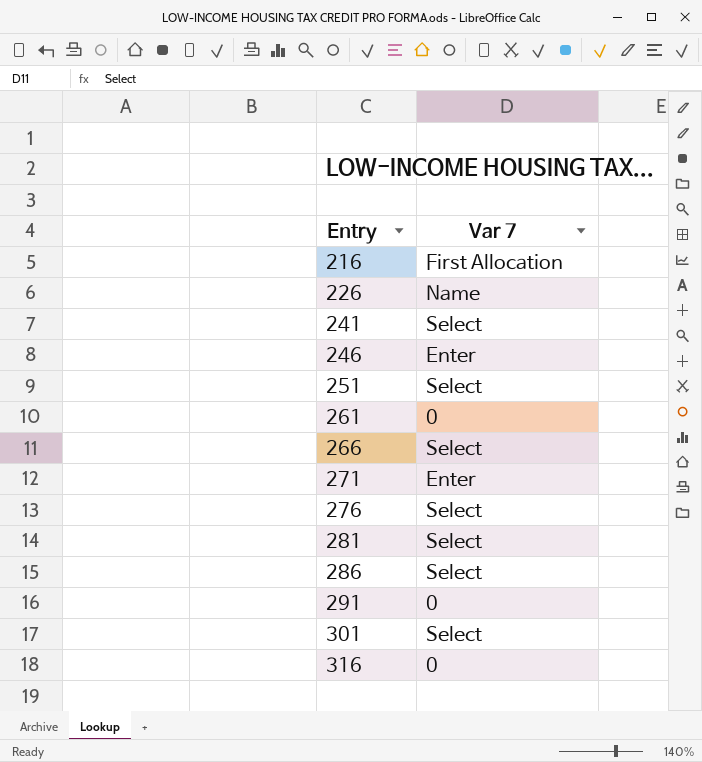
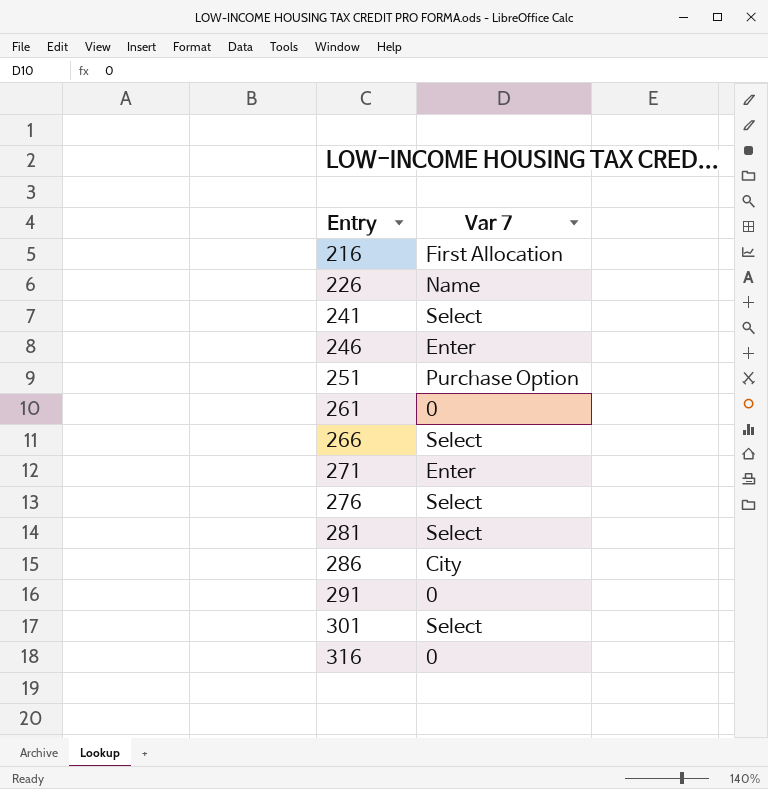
251 | Var 7: Select -> Purchase Option
286 | Var 7: Select -> City

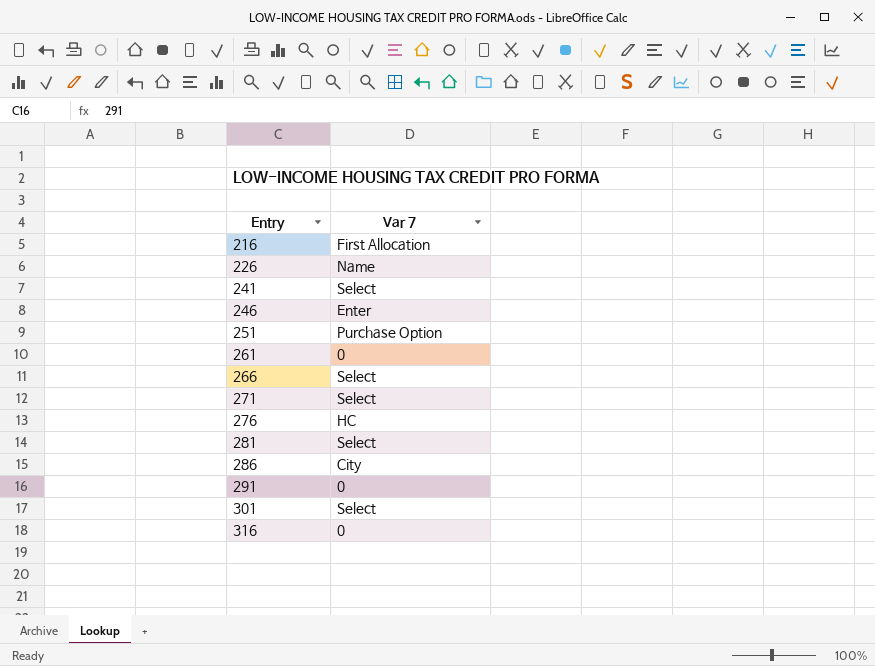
271 | Var 7: Enter -> Select
276 | Var 7: Select -> HC

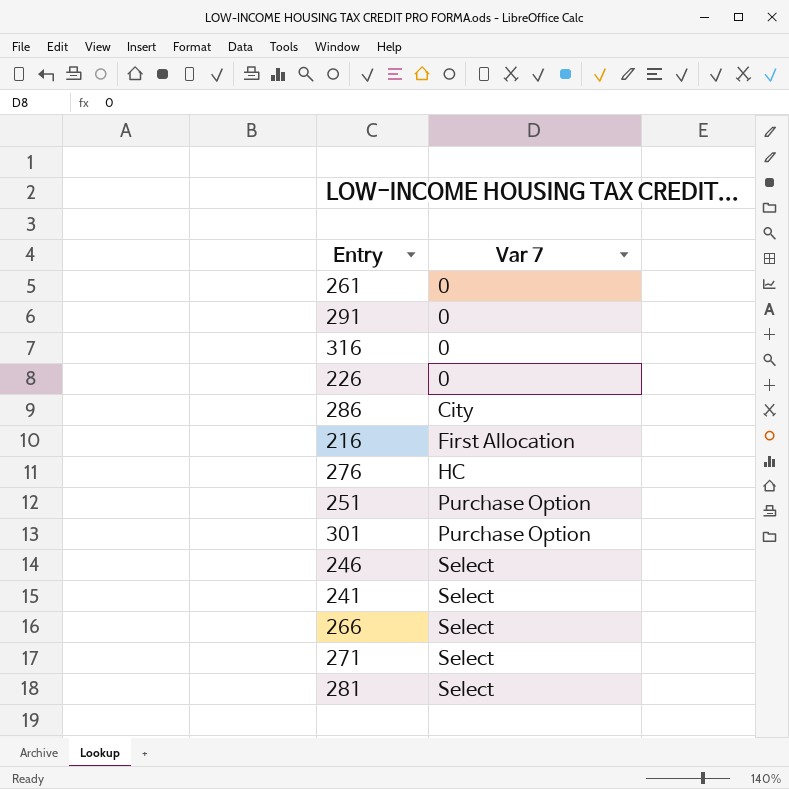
row order: Entry ascending -> Var 7 ascending
226 | Var 7: Name -> 0
301 | Var 7: Select -> Purchase Option
246 | Var 7: Enter -> Select

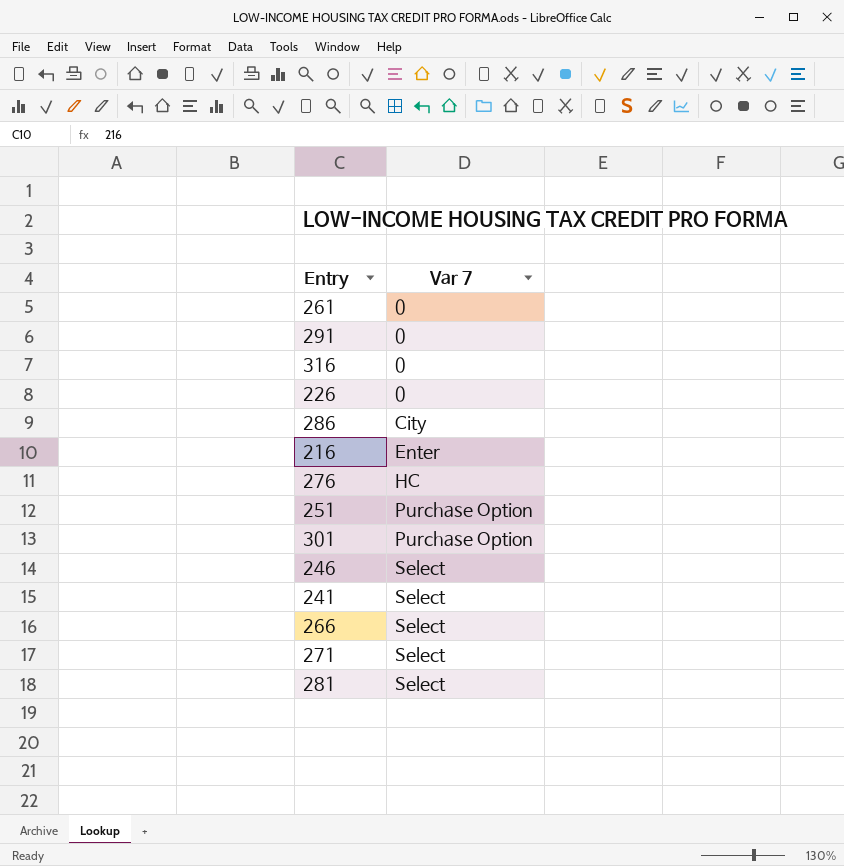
216 | Var 7: First Allocation -> Enter

